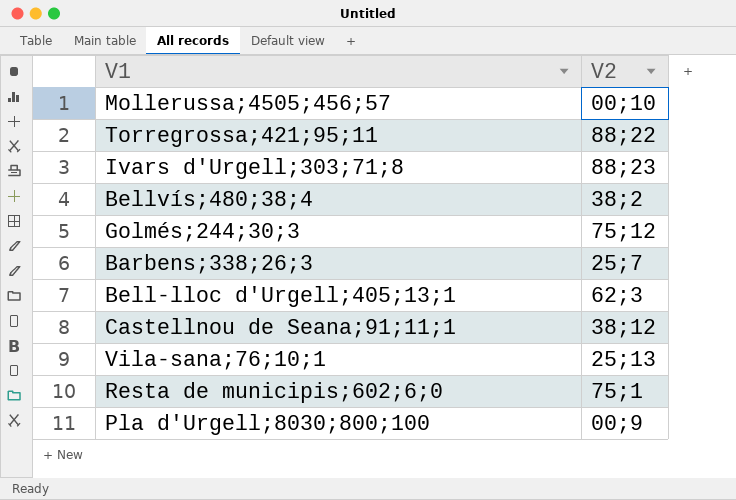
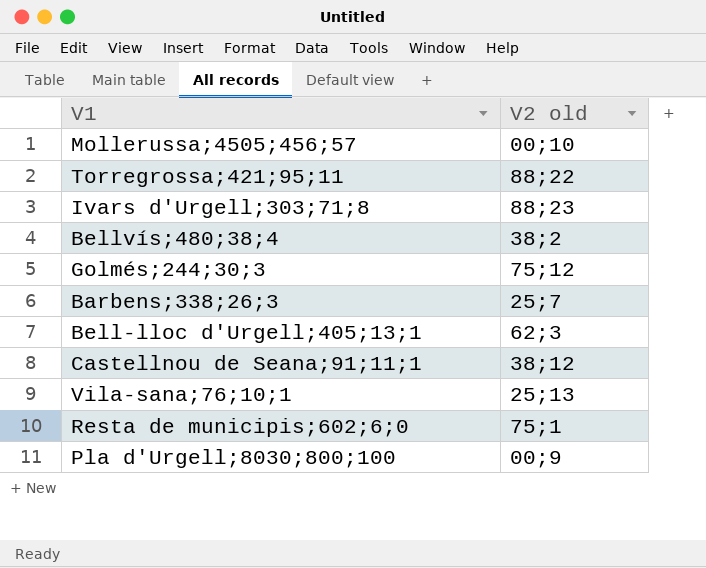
column name: V2 -> V2 old

